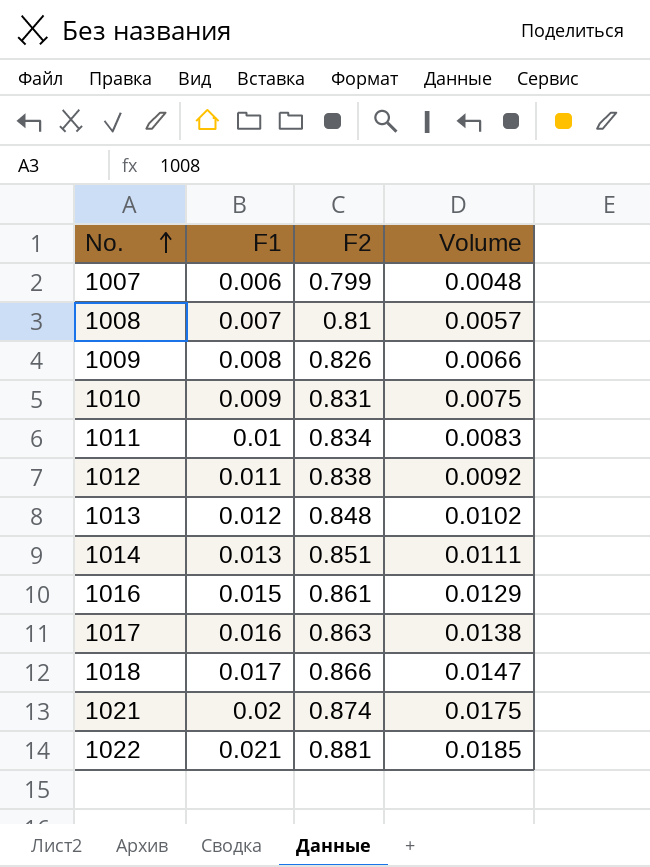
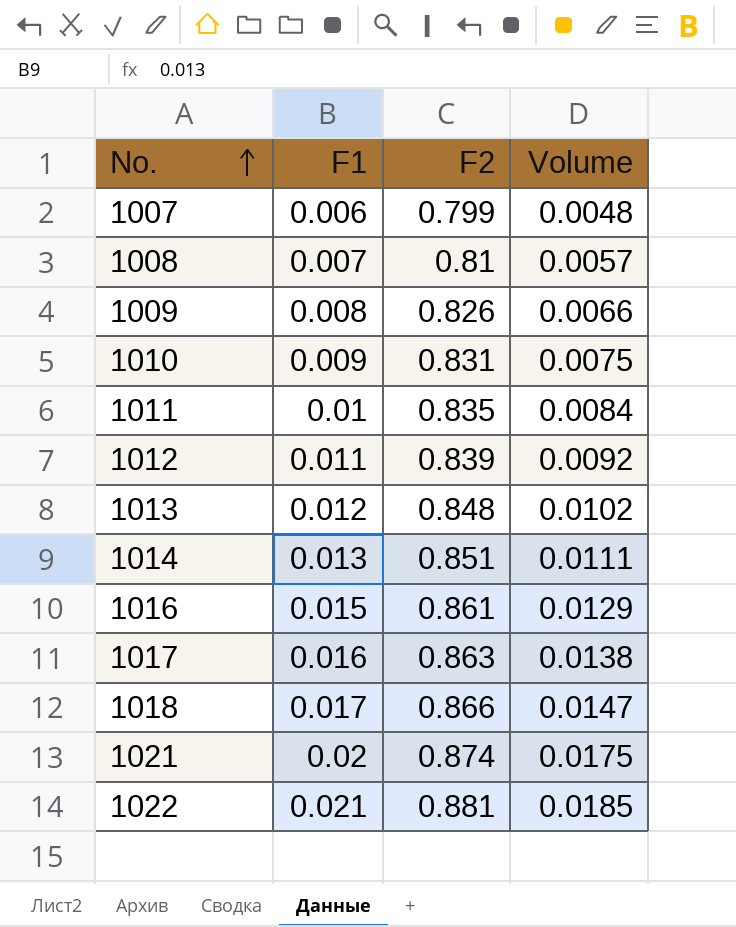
1011 | F2: 0.834 -> 0.835
1011 | Volume: 0.0083 -> 0.0084
1012 | F2: 0.838 -> 0.839

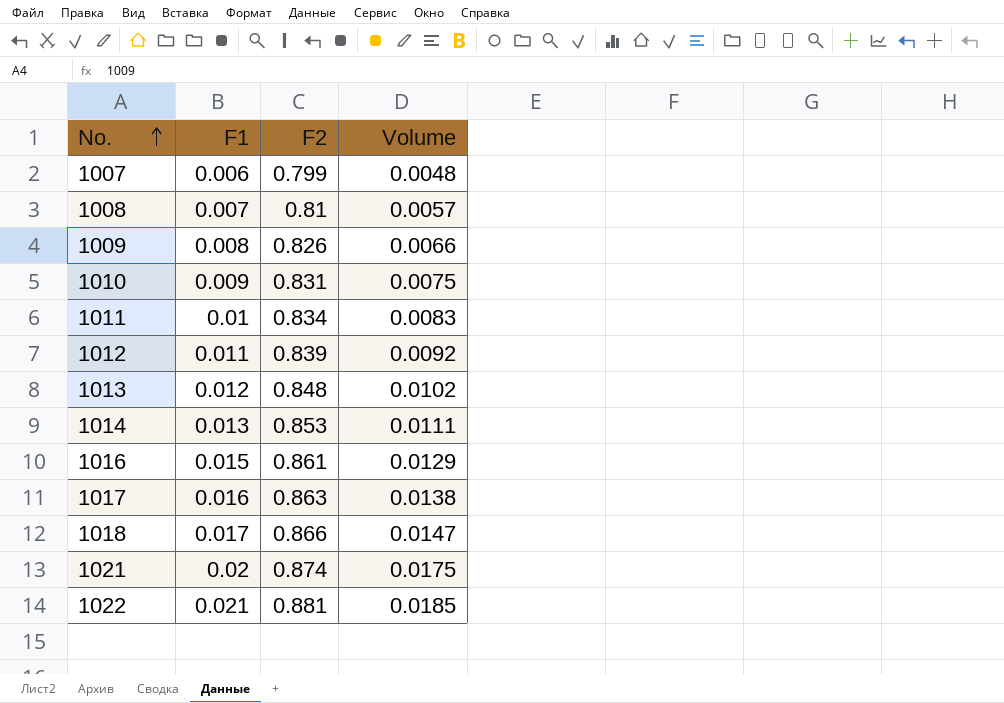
1011 | F2: 0.835 -> 0.834
1011 | Volume: 0.0084 -> 0.0083
1014 | F2: 0.851 -> 0.853

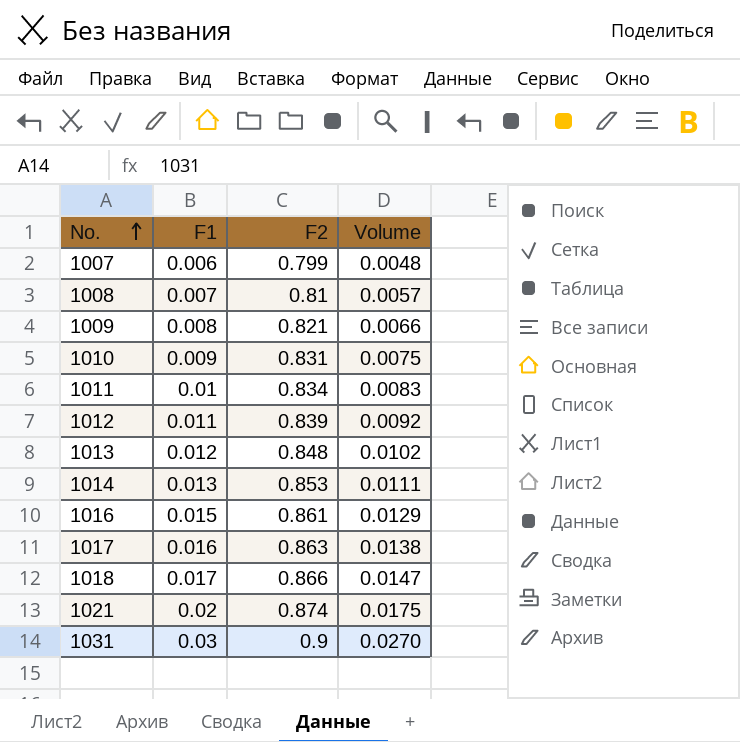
row 1022: 0.021 | 0.881 | 0.0185 -> none
1009 | F2: 0.826 -> 0.821
row 1031: none -> 0.03 | 0.9 | 0.0270

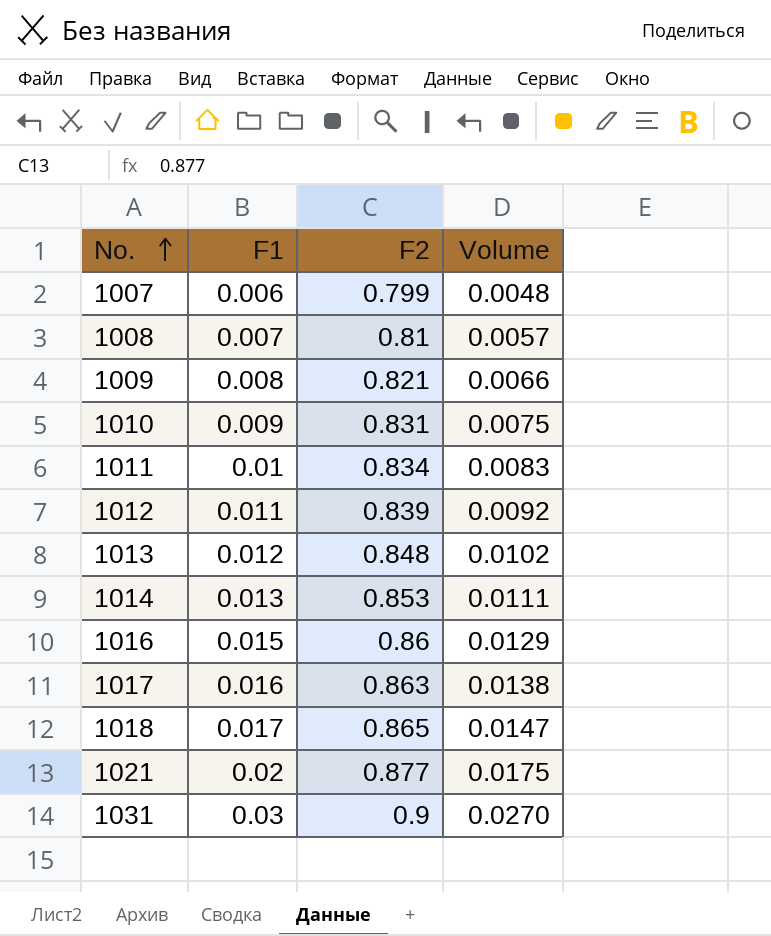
1016 | F2: 0.861 -> 0.86
1018 | F2: 0.866 -> 0.865
1021 | F2: 0.874 -> 0.877

